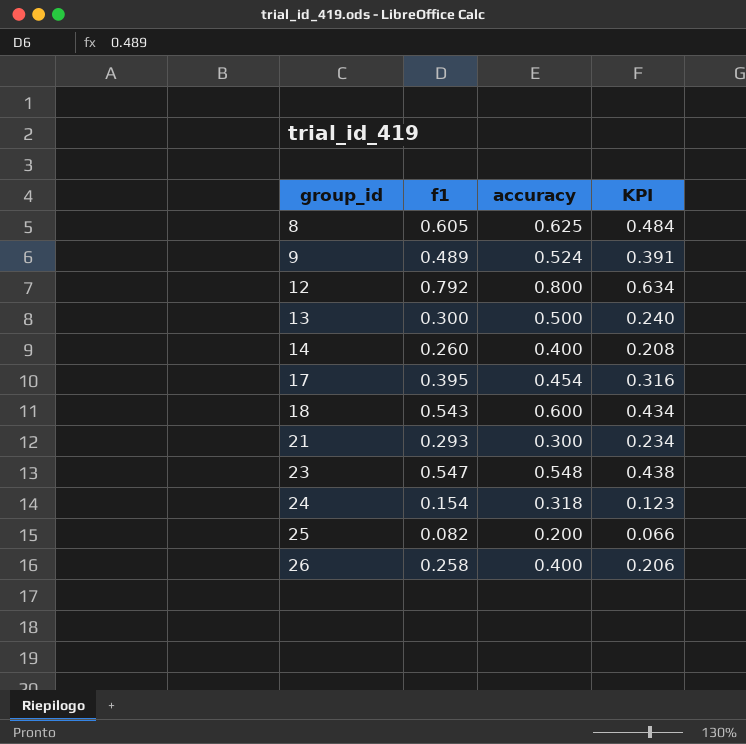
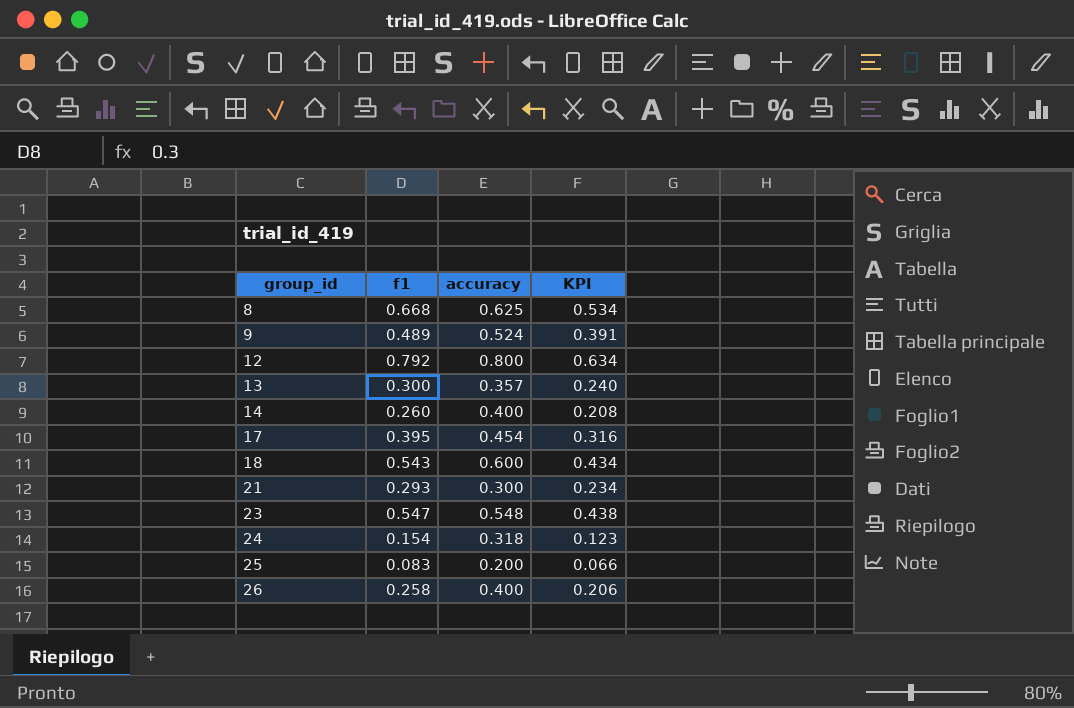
8 | f1: 0.605 -> 0.668
8 | KPI: 0.484 -> 0.534
13 | accuracy: 0.500 -> 0.357
25 | f1: 0.082 -> 0.083

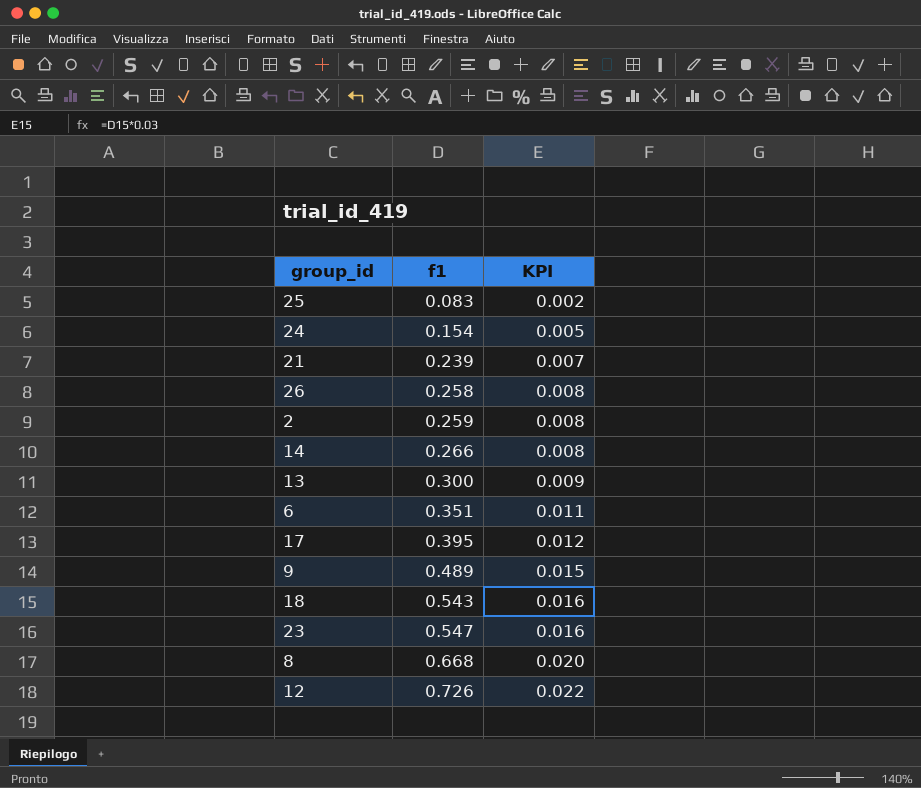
row order: group_id ascending -> f1 ascending
column accuracy | position: 3 -> none
column KPI | formula: [f1] * 0.8 -> [f1] * 0.03
21 | f1: 0.293 -> 0.239
row 2: none -> 0.259 | 0.008
14 | f1: 0.260 -> 0.266
row 6: none -> 0.351 | 0.011
12 | f1: 0.792 -> 0.726

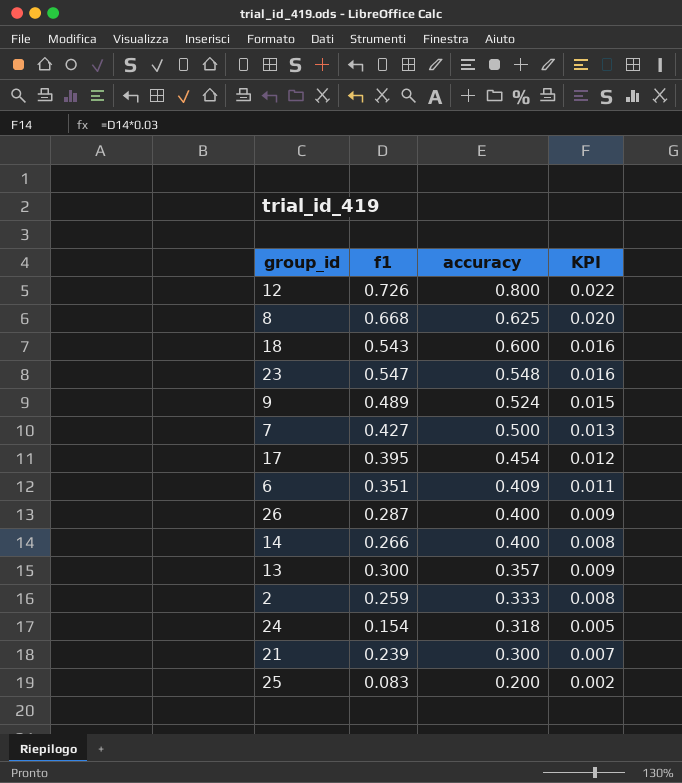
row order: f1 ascending -> accuracy descending
column accuracy | position: none -> 3
row 7: none -> 0.427 | 0.500 | 0.013
26 | f1: 0.258 -> 0.287
26 | KPI: 0.008 -> 0.009

